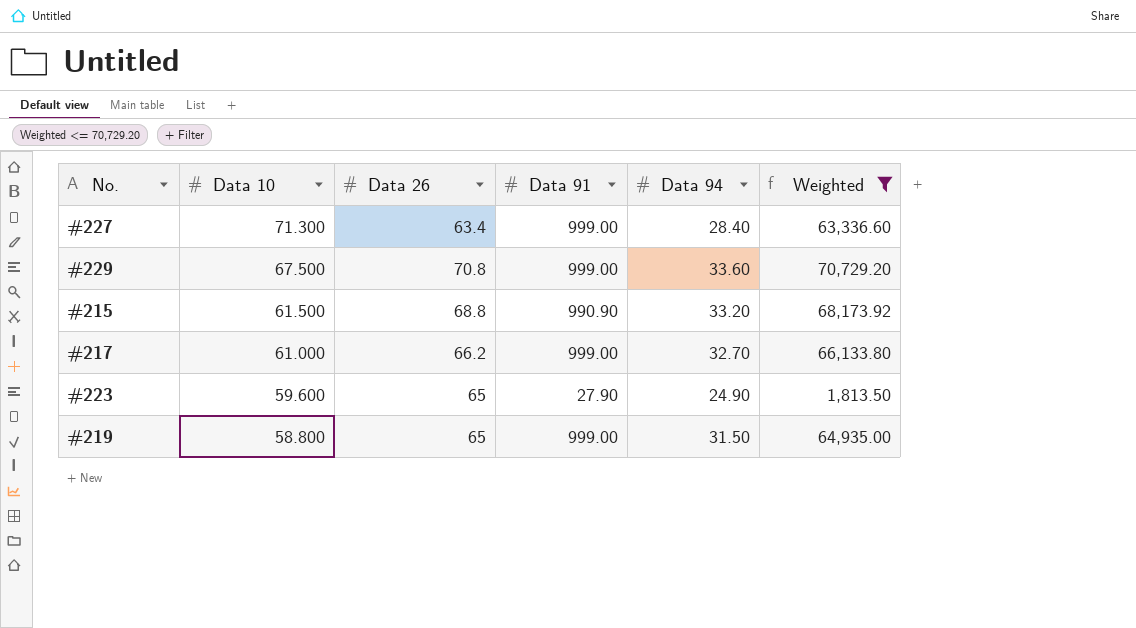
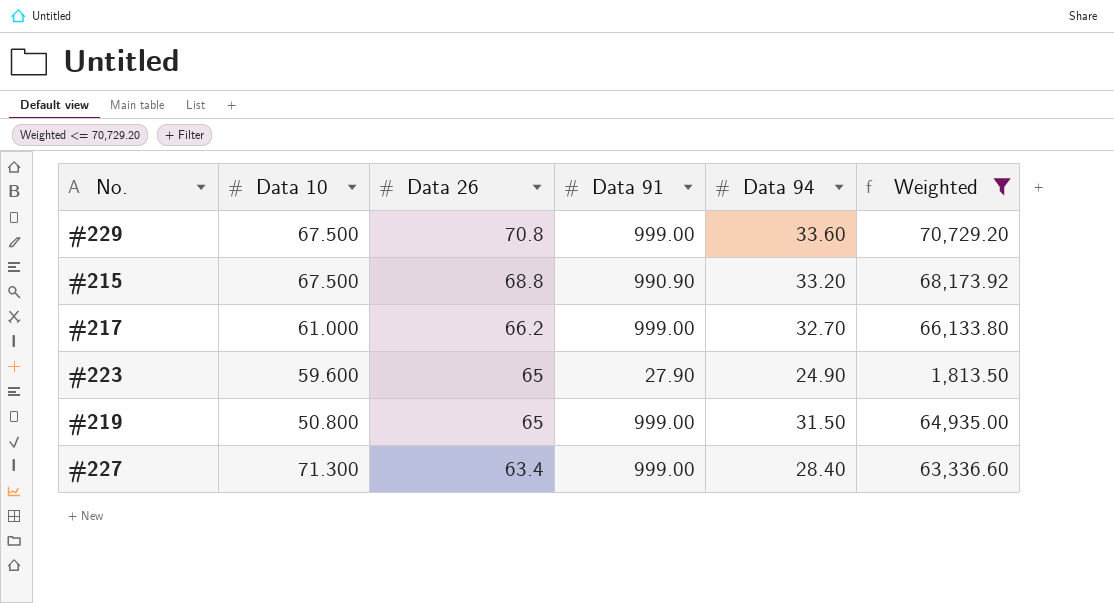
row order: Data 10 descending -> Data 26 descending
#215 | Data 10: 61.500 -> 67.500
#219 | Data 10: 58.800 -> 50.800

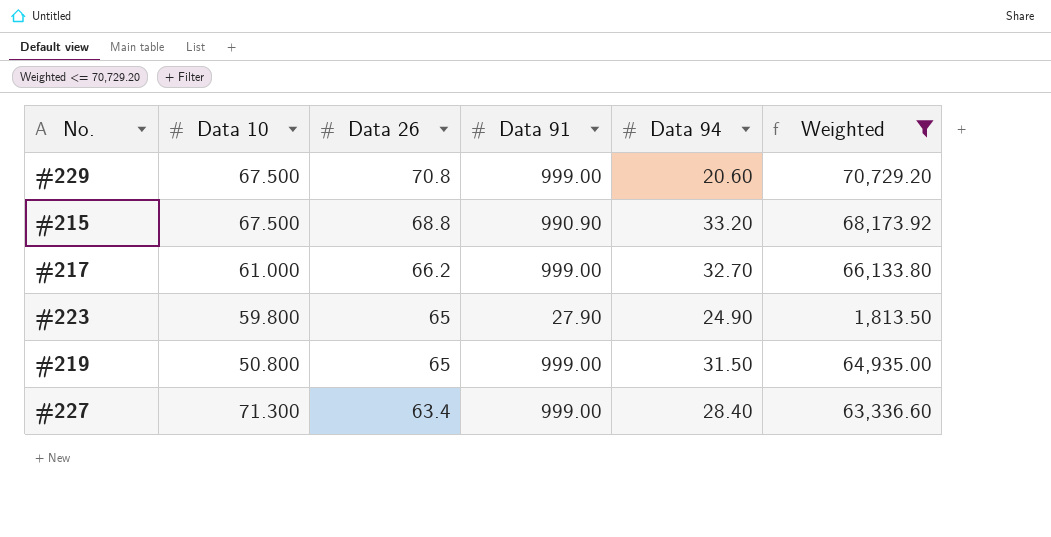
#229 | Data 94: 33.60 -> 20.60
#223 | Data 10: 59.600 -> 59.800

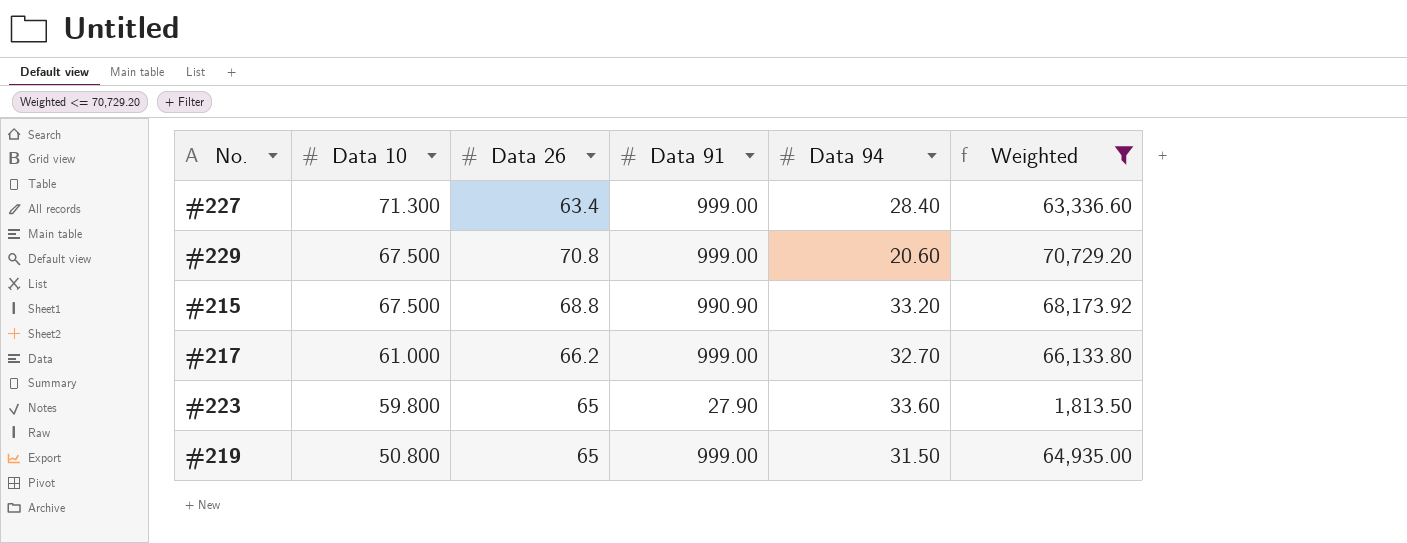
row order: Data 26 descending -> Data 10 descending
#223 | Data 94: 24.90 -> 33.60

